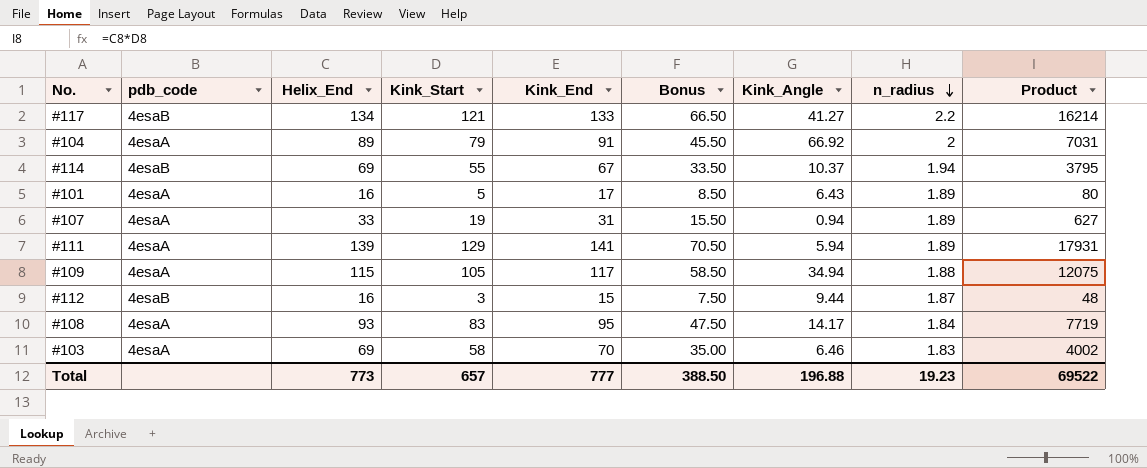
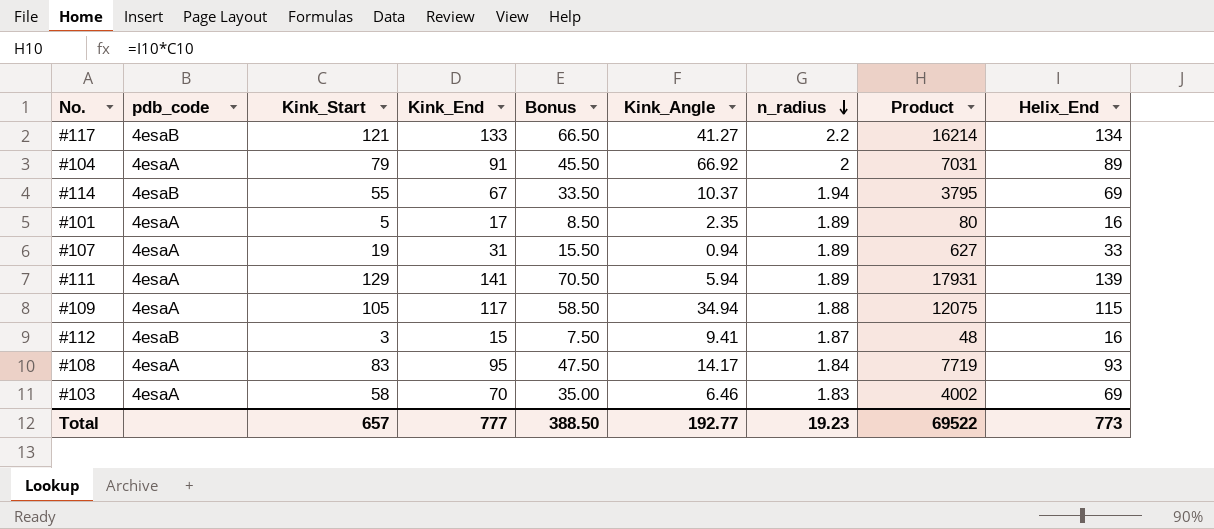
column Helix_End | position: 3 -> 9
#101 | Kink_Angle: 6.43 -> 2.35
#112 | Kink_Angle: 9.44 -> 9.41
Total | Kink_Angle: 196.88 -> 192.77

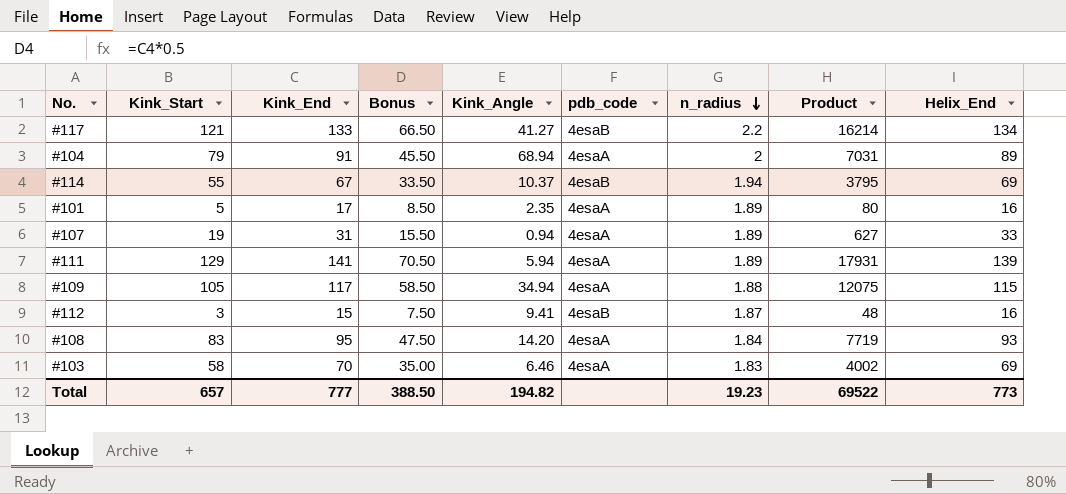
column pdb_code | position: 2 -> 6
#104 | Kink_Angle: 66.92 -> 68.94
#108 | Kink_Angle: 14.17 -> 14.20
Total | Kink_Angle: 192.77 -> 194.82

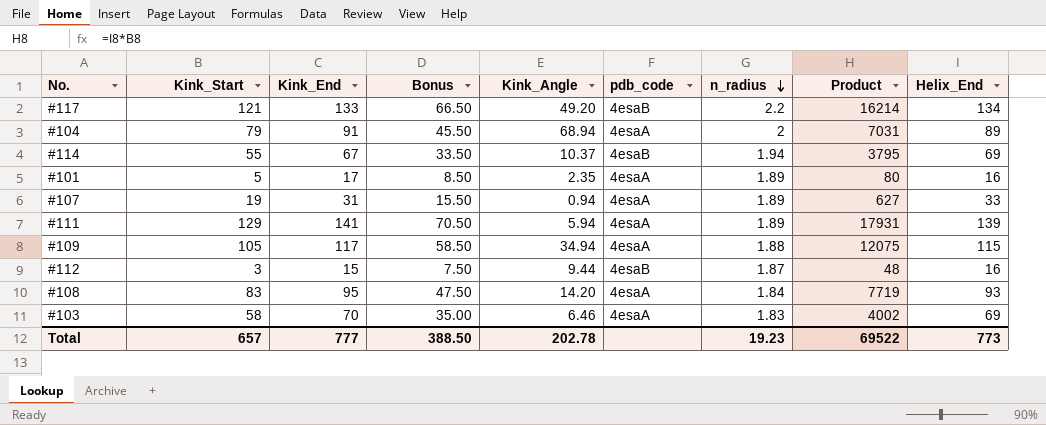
#117 | Kink_Angle: 41.27 -> 49.20
#112 | Kink_Angle: 9.41 -> 9.44
Total | Kink_Angle: 194.82 -> 202.78

